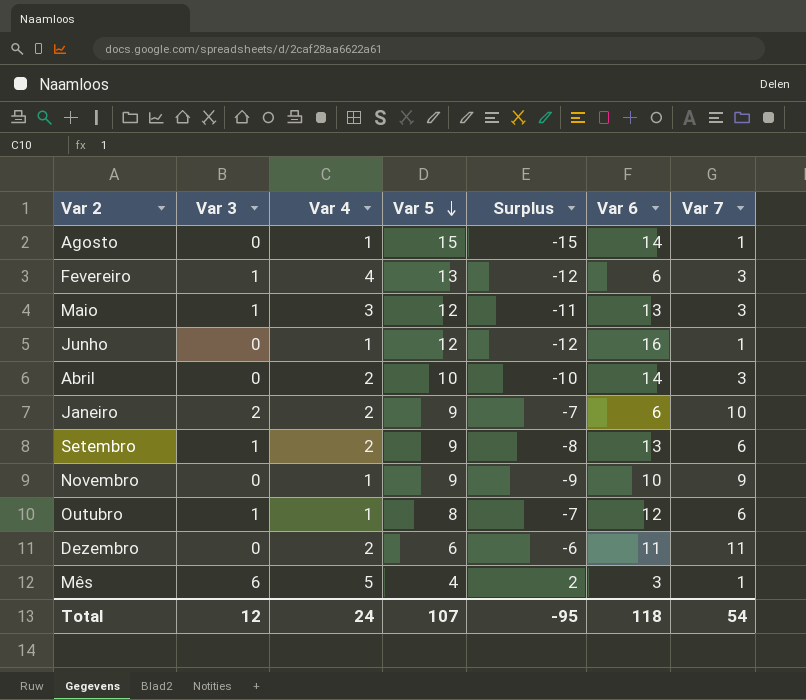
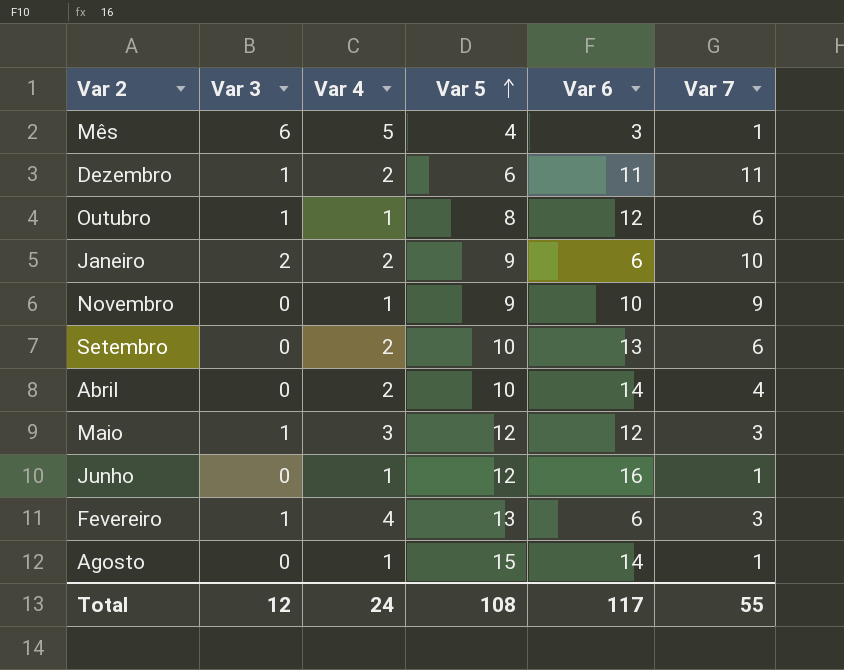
row order: Var 5 descending -> Var 5 ascending
column Surplus | formula: [Var 3] - [Var 5] -> none
Dezembro | Var 3: 0 -> 1
Setembro | Var 3: 1 -> 0
Setembro | Var 5: 9 -> 10
Abril | Var 7: 3 -> 4
Maio | Var 6: 13 -> 12
Total | Var 5: 107 -> 108
Total | Var 6: 118 -> 117
Total | Var 7: 54 -> 55

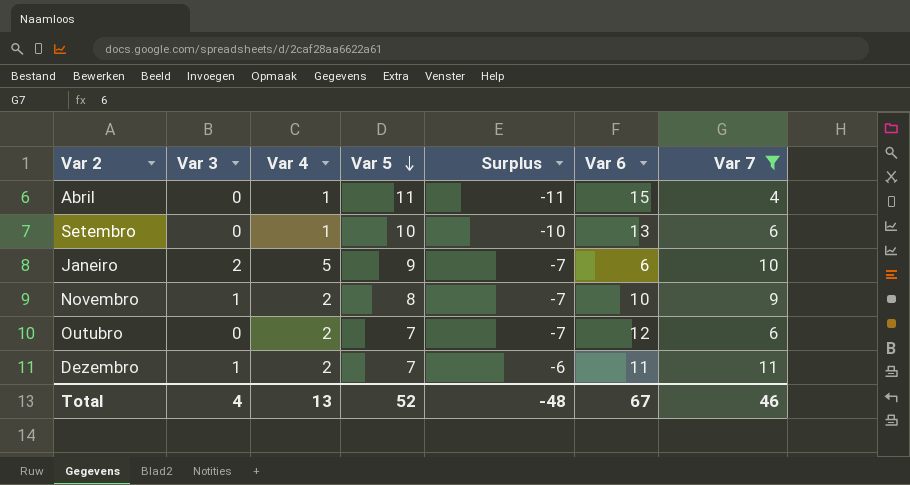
filter: none -> Var 7 >= 4
row order: Var 5 ascending -> Var 5 descending
column Surplus | formula: none -> [Var 3] - [Var 5]
Abril | Var 4: 2 -> 1
Abril | Var 5: 10 -> 11
Abril | Var 6: 14 -> 15
Setembro | Var 4: 2 -> 1
Janeiro | Var 4: 2 -> 5
Novembro | Var 3: 0 -> 1
Novembro | Var 4: 1 -> 2
Novembro | Var 5: 9 -> 8
Outubro | Var 3: 1 -> 0
Outubro | Var 4: 1 -> 2
Outubro | Var 5: 8 -> 7
Dezembro | Var 5: 6 -> 7
Total | Var 3: 12 -> 4
Total | Var 4: 24 -> 13
Total | Var 5: 108 -> 52
Total | Var 6: 117 -> 67
Total | Var 7: 55 -> 46

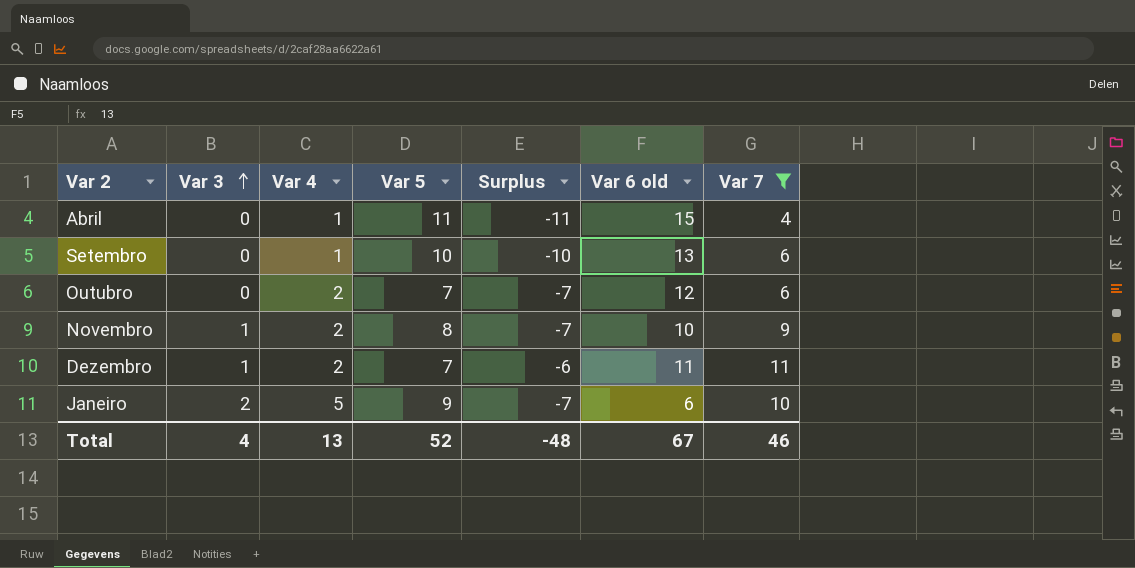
row order: Var 5 descending -> Var 3 ascending
column name: Var 6 -> Var 6 old

